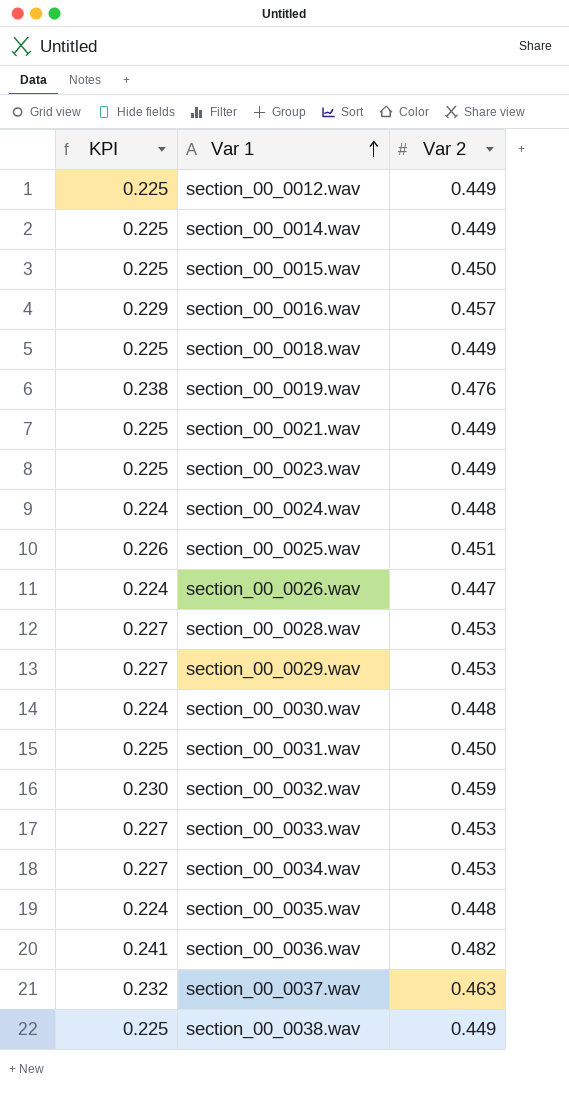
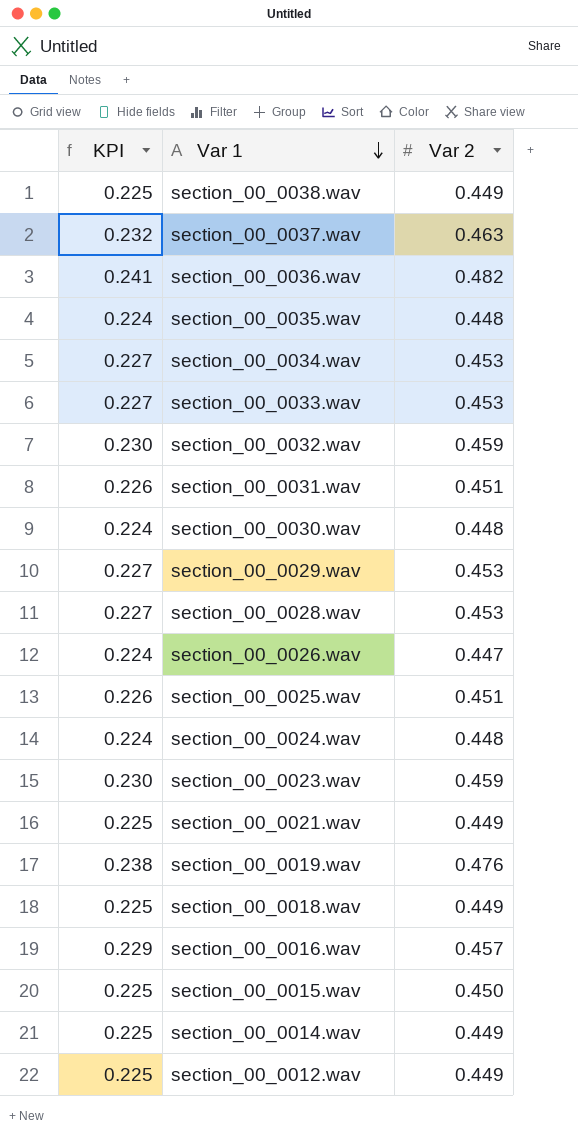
row order: Var 1 ascending -> Var 1 descending
section_00_0031.wav | KPI: 0.225 -> 0.226
section_00_0031.wav | Var 2: 0.450 -> 0.451
section_00_0023.wav | KPI: 0.225 -> 0.230
section_00_0023.wav | Var 2: 0.449 -> 0.459

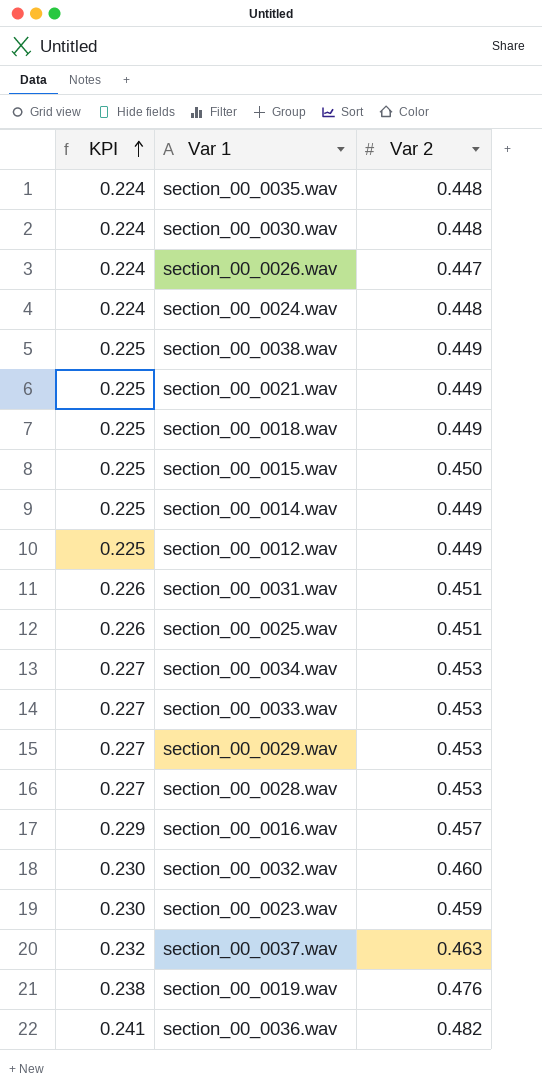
row order: Var 1 descending -> KPI ascending
section_00_0032.wav | Var 2: 0.459 -> 0.460

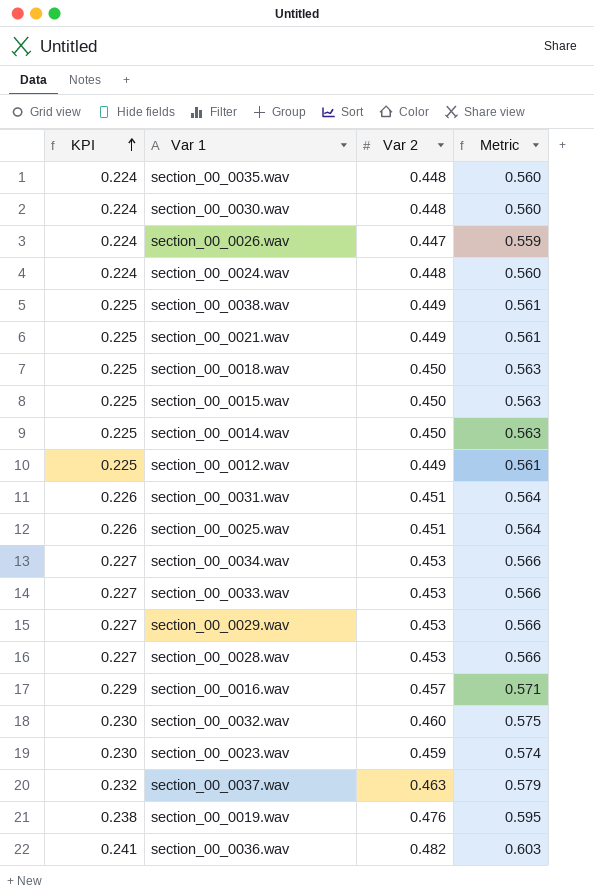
column Metric | formula: none -> [Var 2] * 1.25
section_00_0018.wav | Var 2: 0.449 -> 0.450
section_00_0014.wav | Var 2: 0.449 -> 0.450

